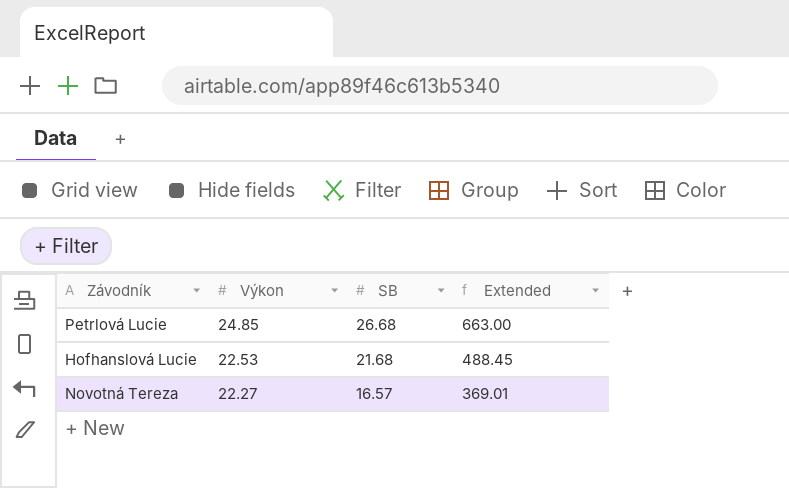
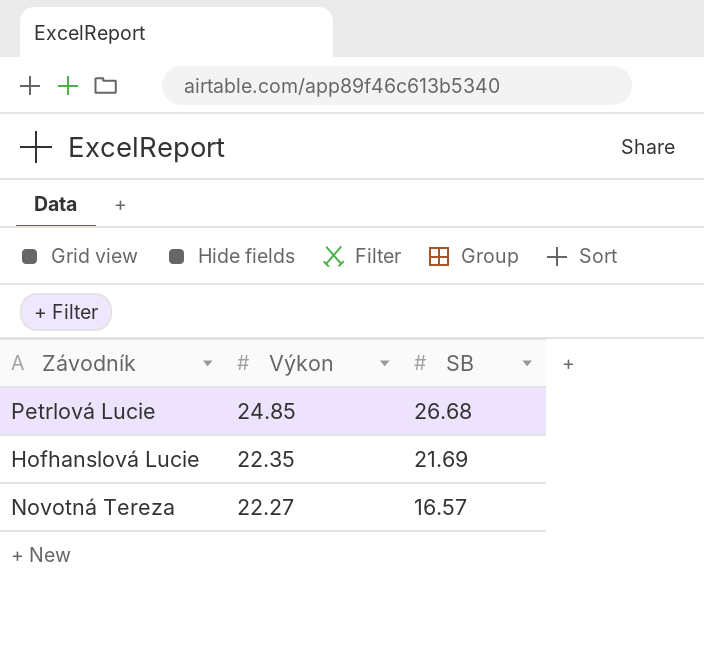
column Extended | formula: [Výkon] * [SB] -> none
Hofhanslová Lucie | Výkon: 22.53 -> 22.35
Hofhanslová Lucie | SB: 21.68 -> 21.69

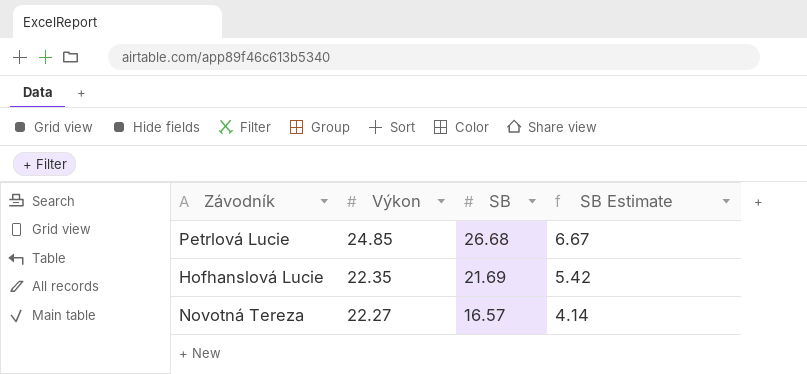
column SB Estimate | formula: none -> [SB] * 0.25

